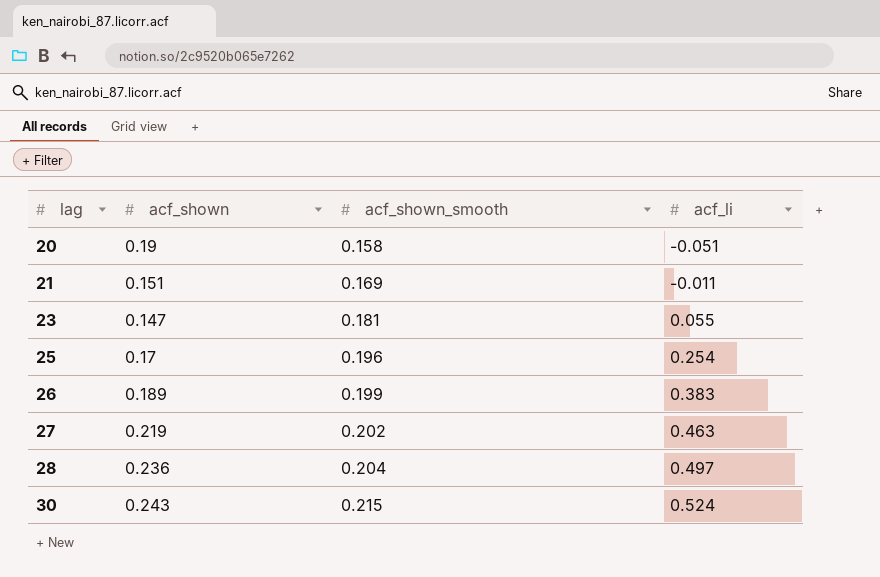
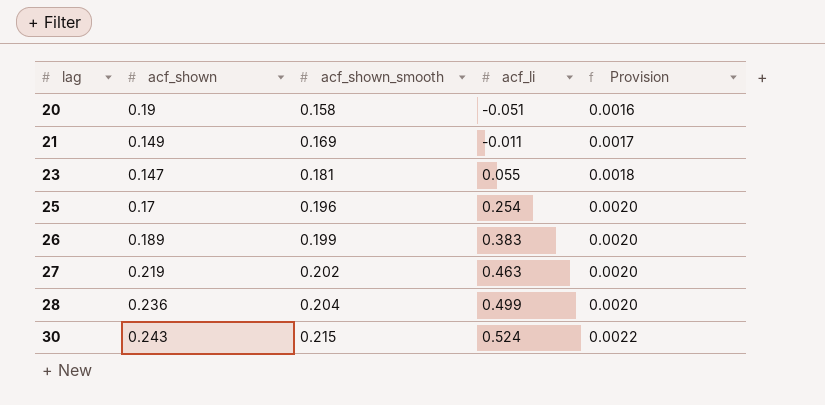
column Provision | formula: none -> [acf_shown_smooth] * 0.01
21 | acf_shown: 0.151 -> 0.149
28 | acf_li: 0.497 -> 0.499

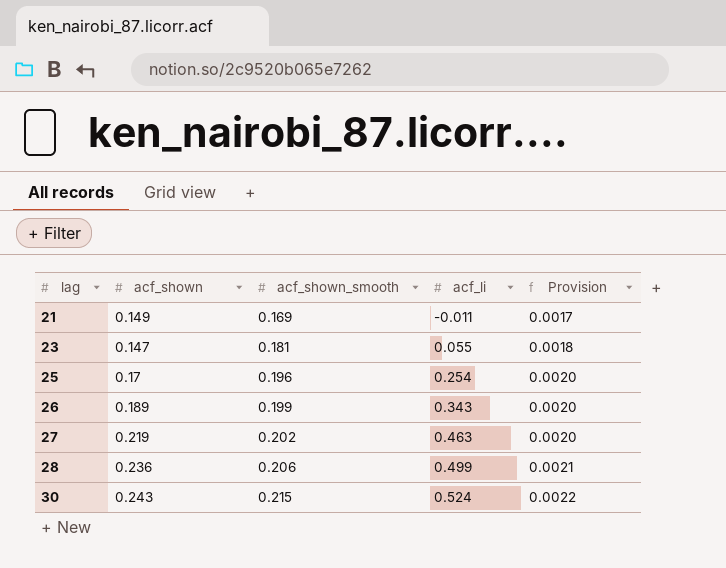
row 20: 0.19 | 0.158 | -0.051 | 0.0016 -> none
26 | acf_li: 0.383 -> 0.343
28 | acf_shown_smooth: 0.204 -> 0.206
28 | Provision: 0.0020 -> 0.0021

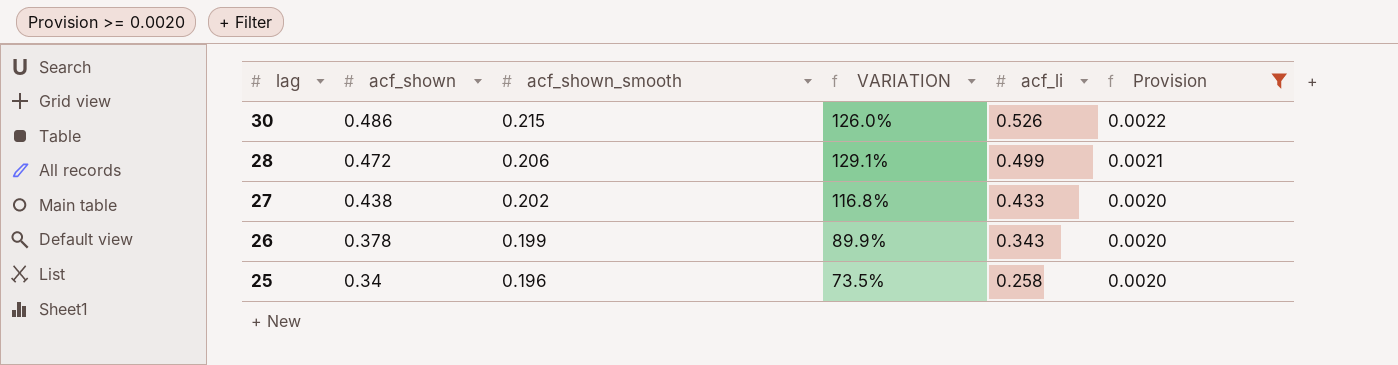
filter: none -> Provision >= 0.0020
row order: lag ascending -> lag descending
column VARIATION | formula: none -> ([acf_shown] - [acf_shown_smooth]) / [acf_shown_smooth]
30 | acf_shown: 0.243 -> 0.486
30 | acf_li: 0.524 -> 0.526
28 | acf_shown: 0.236 -> 0.472
27 | acf_shown: 0.219 -> 0.438
27 | acf_li: 0.463 -> 0.433
26 | acf_shown: 0.189 -> 0.378
25 | acf_shown: 0.17 -> 0.34
25 | acf_li: 0.254 -> 0.258

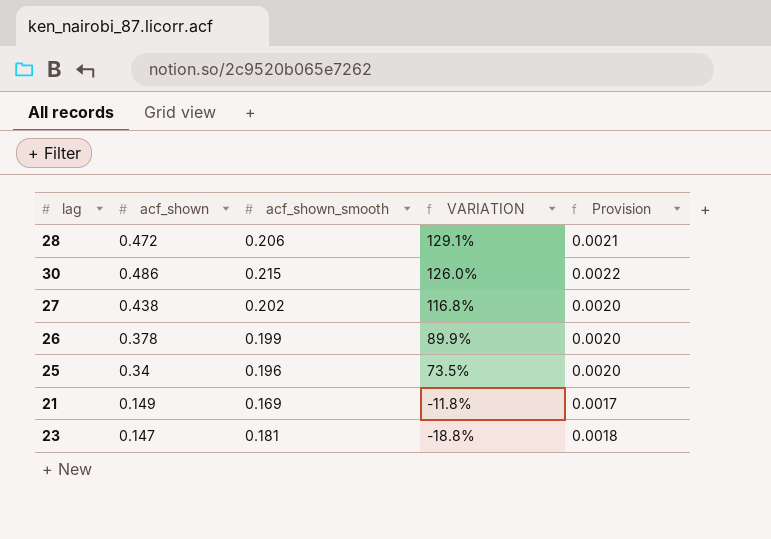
filter: Provision >= 0.0020 -> none
row order: lag descending -> VARIATION descending
column acf_li | position: 5 -> none

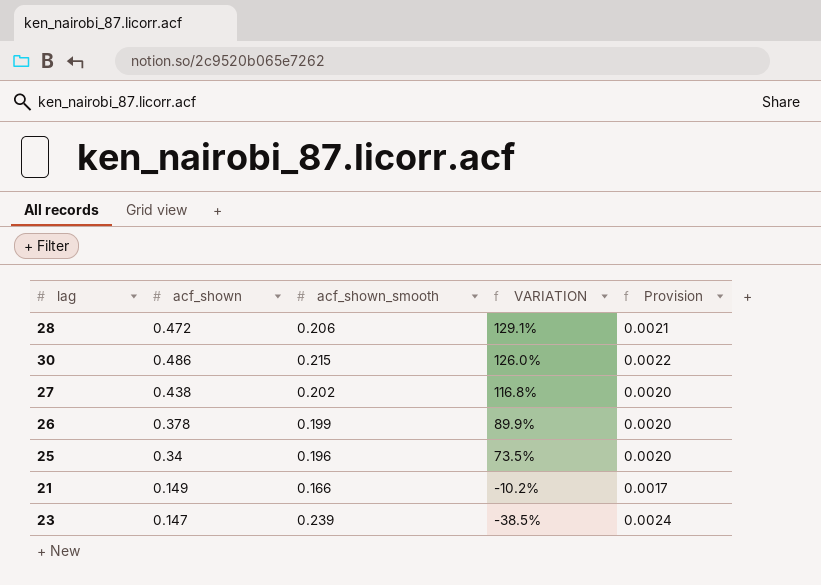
21 | acf_shown_smooth: 0.169 -> 0.166
21 | VARIATION: -11.8% -> -10.2%
23 | acf_shown_smooth: 0.181 -> 0.239
23 | VARIATION: -18.8% -> -38.5%
23 | Provision: 0.0018 -> 0.0024

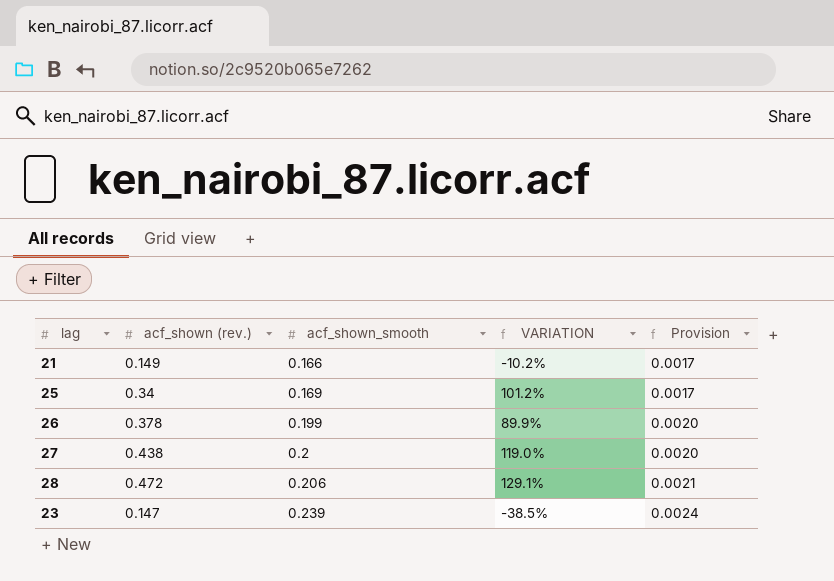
row order: VARIATION descending -> acf_shown_smooth ascending
column name: acf_shown -> acf_shown (rev.)
row 30: 0.486 | 0.215 | 126.0% | 0.0022 -> none
25 | acf_shown_smooth: 0.196 -> 0.169
25 | VARIATION: 73.5% -> 101.2%
25 | Provision: 0.0020 -> 0.0017
27 | acf_shown_smooth: 0.202 -> 0.2
27 | VARIATION: 116.8% -> 119.0%

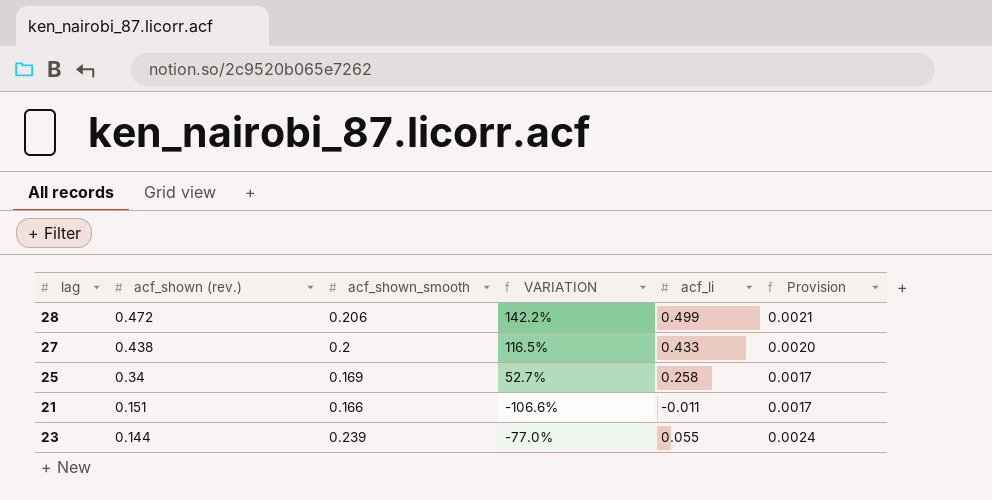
row order: acf_shown_smooth ascending -> acf_shown (rev.) descending
column VARIATION | formula: ([acf_shown (rev.)] - [acf_shown_smooth]) / [acf_shown_smooth] -> ([acf_li] - [acf_shown_smooth]) / [acf_shown_smooth]
column acf_li | position: none -> 5
row 26: 0.378 | 0.199 | 89.9% | 0.0020 -> none
21 | acf_shown (rev.): 0.149 -> 0.151
23 | acf_shown (rev.): 0.147 -> 0.144

